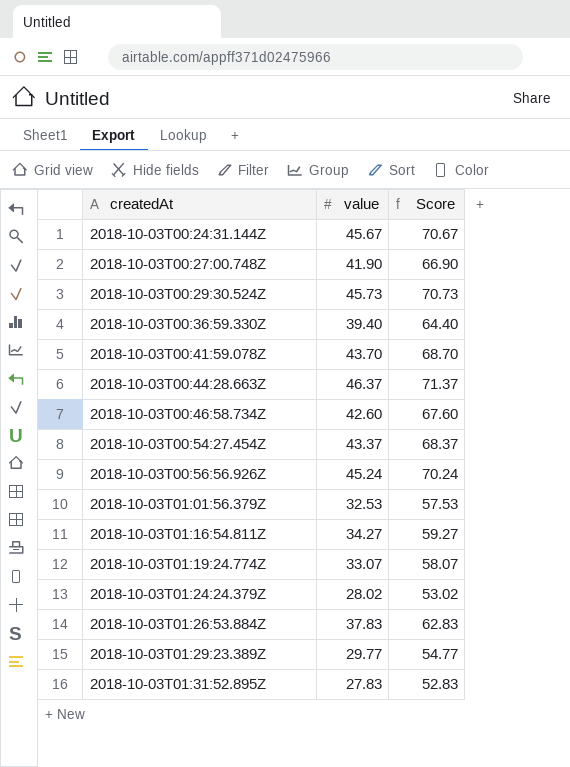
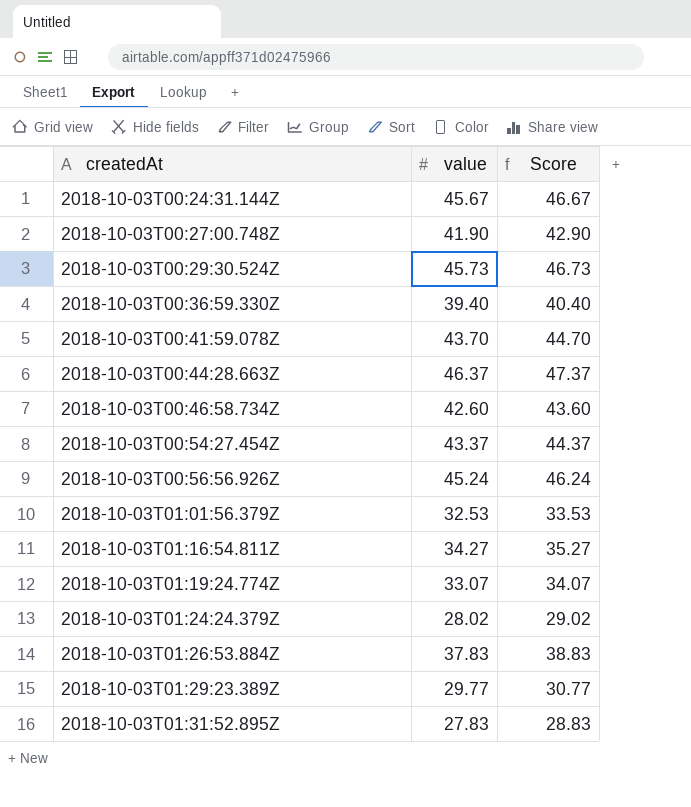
column Score | formula: [value] + 25 -> [value] + 1

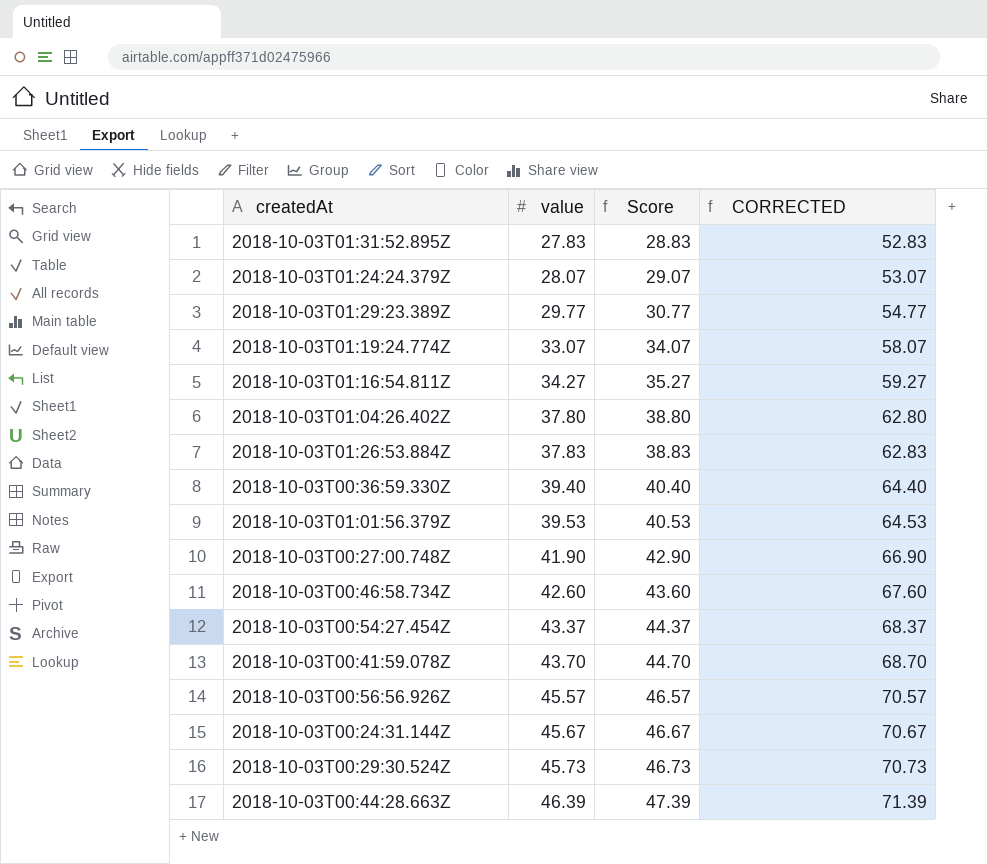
row order: createdAt ascending -> value ascending
column CORRECTED | formula: none -> [value] + 25
2018-10-03T01:24:24.379Z | value: 28.02 -> 28.07
2018-10-03T01:24:24.379Z | Score: 29.02 -> 29.07
row 2018-10-03T01:04:26.402Z: none -> 37.80 | 38.80 | 62.80
2018-10-03T01:01:56.379Z | value: 32.53 -> 39.53
2018-10-03T01:01:56.379Z | Score: 33.53 -> 40.53
2018-10-03T00:56:56.926Z | value: 45.24 -> 45.57
2018-10-03T00:56:56.926Z | Score: 46.24 -> 46.57
2018-10-03T00:44:28.663Z | value: 46.37 -> 46.39
2018-10-03T00:44:28.663Z | Score: 47.37 -> 47.39

